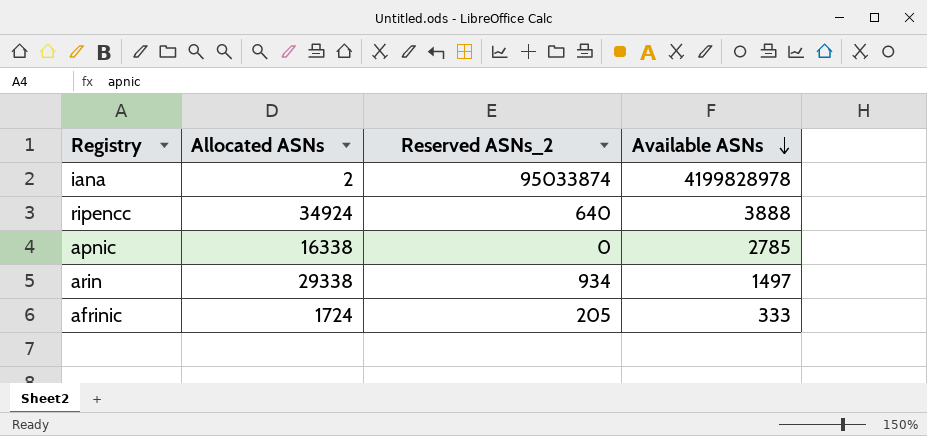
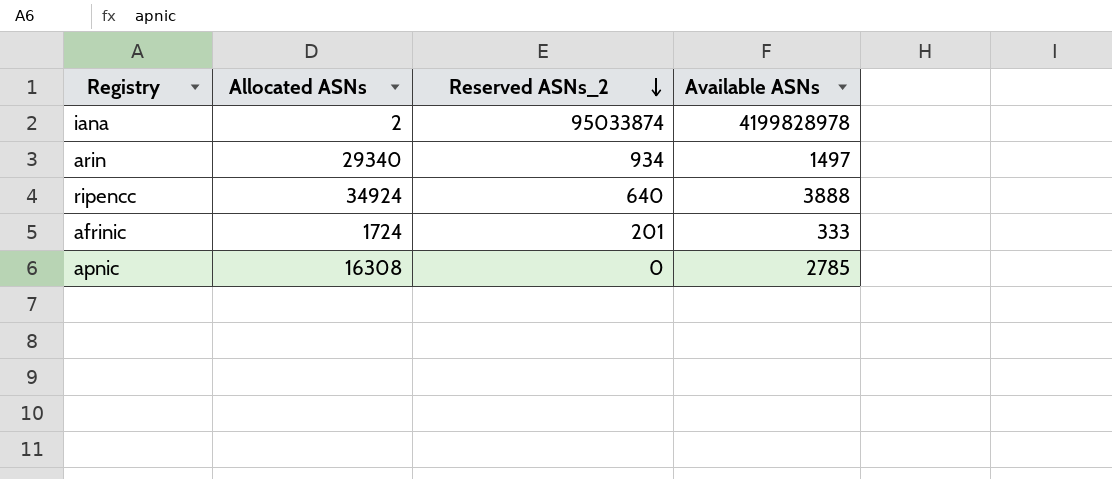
row order: Available ASNs descending -> Reserved ASNs_2 descending
arin | Allocated ASNs: 29338 -> 29340
afrinic | Reserved ASNs_2: 205 -> 201
apnic | Allocated ASNs: 16338 -> 16308

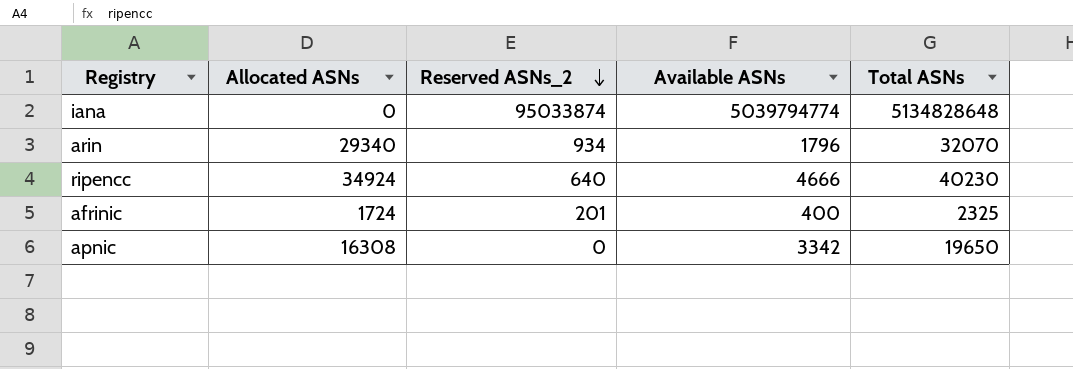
column Total ASNs | formula: none -> [Allocated ASNs] + [Reserved ASNs_2] + [Available ASNs]
iana | Allocated ASNs: 2 -> 0
iana | Available ASNs: 4199828978 -> 5039794774
arin | Available ASNs: 1497 -> 1796
ripencc | Available ASNs: 3888 -> 4666
afrinic | Available ASNs: 333 -> 400
apnic | Available ASNs: 2785 -> 3342

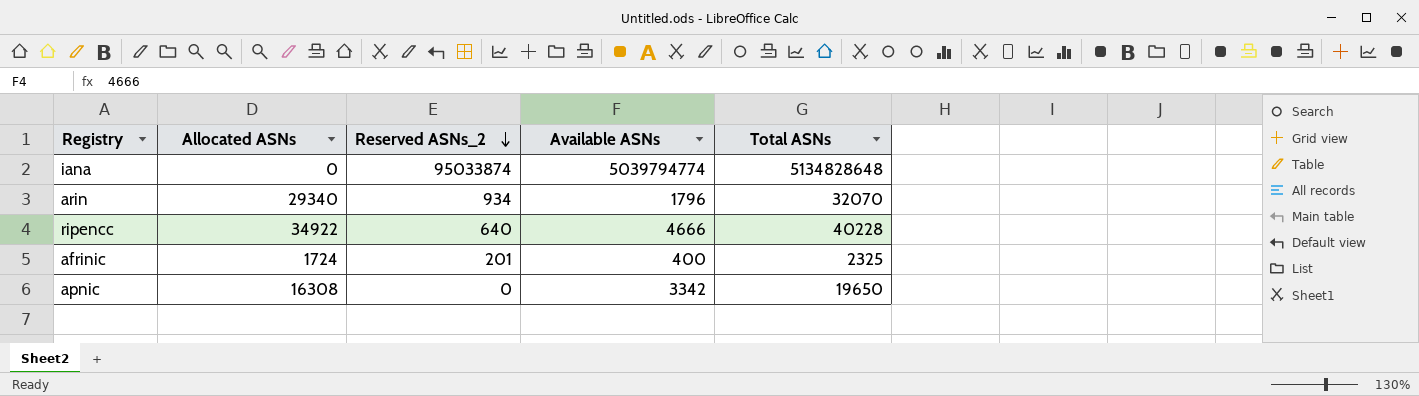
ripencc | Allocated ASNs: 34924 -> 34922
ripencc | Total ASNs: 40230 -> 40228

